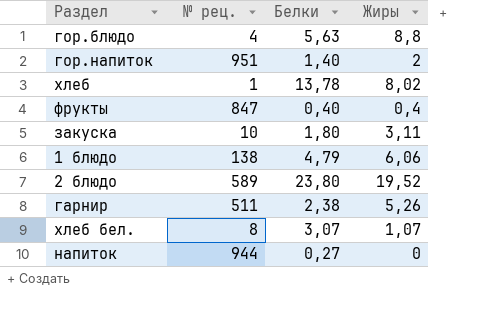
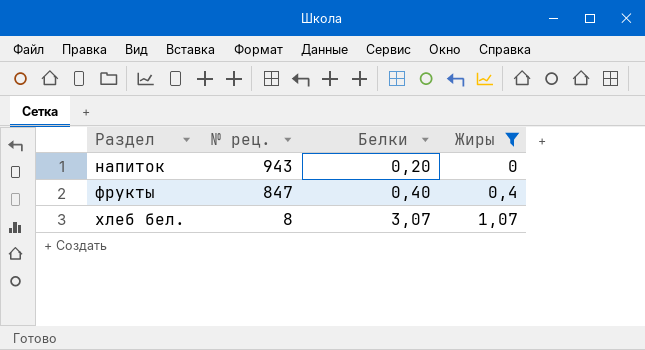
filter: none -> Жиры <= 1,07
row order: none -> Раздел ascending
напиток | № рец.: 944 -> 943
напиток | Белки: 0,27 -> 0,20

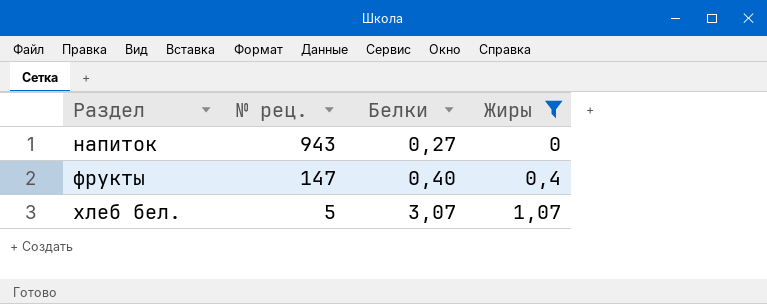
напиток | Белки: 0,20 -> 0,27
фрукты | № рец.: 847 -> 147
хлеб бел. | № рец.: 8 -> 5

